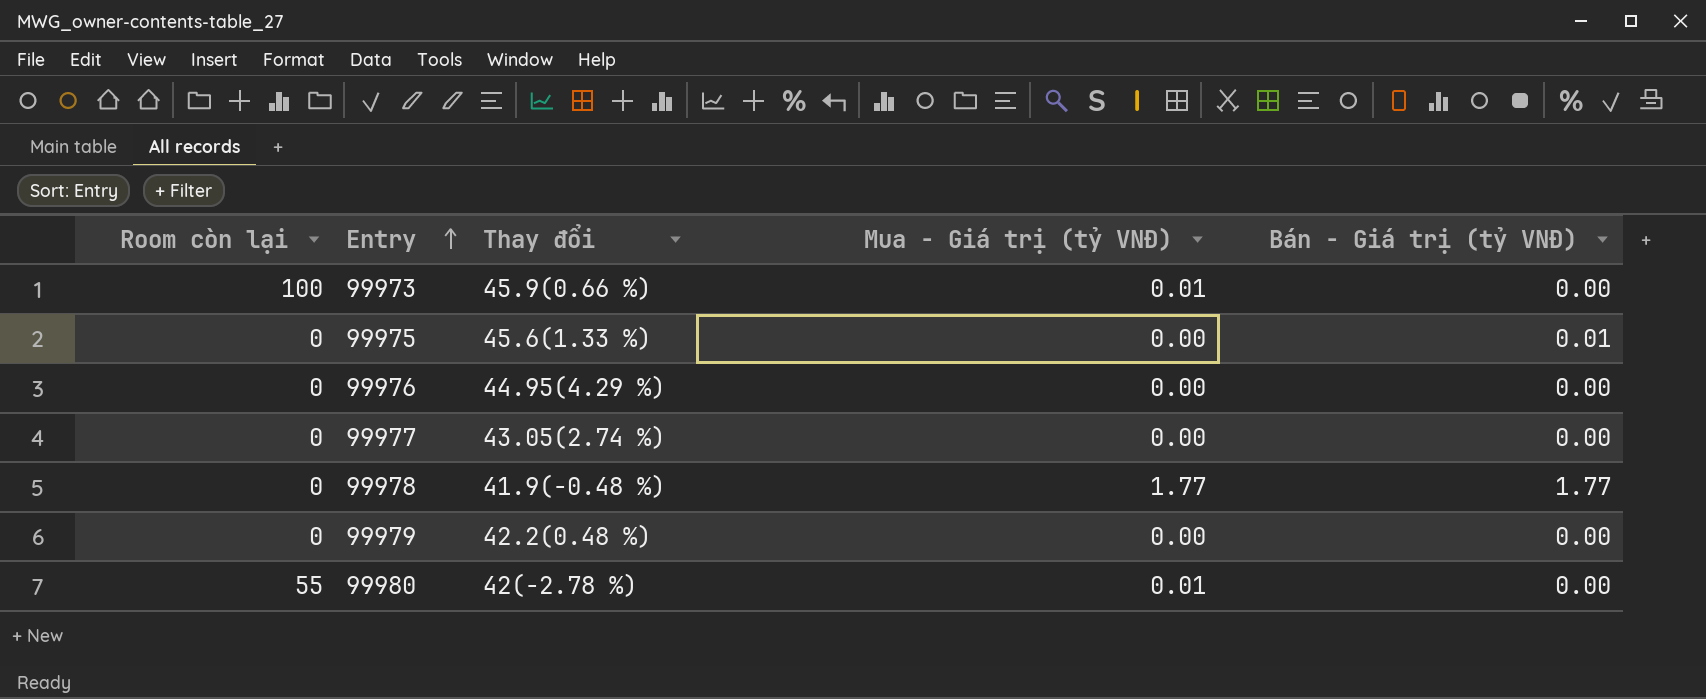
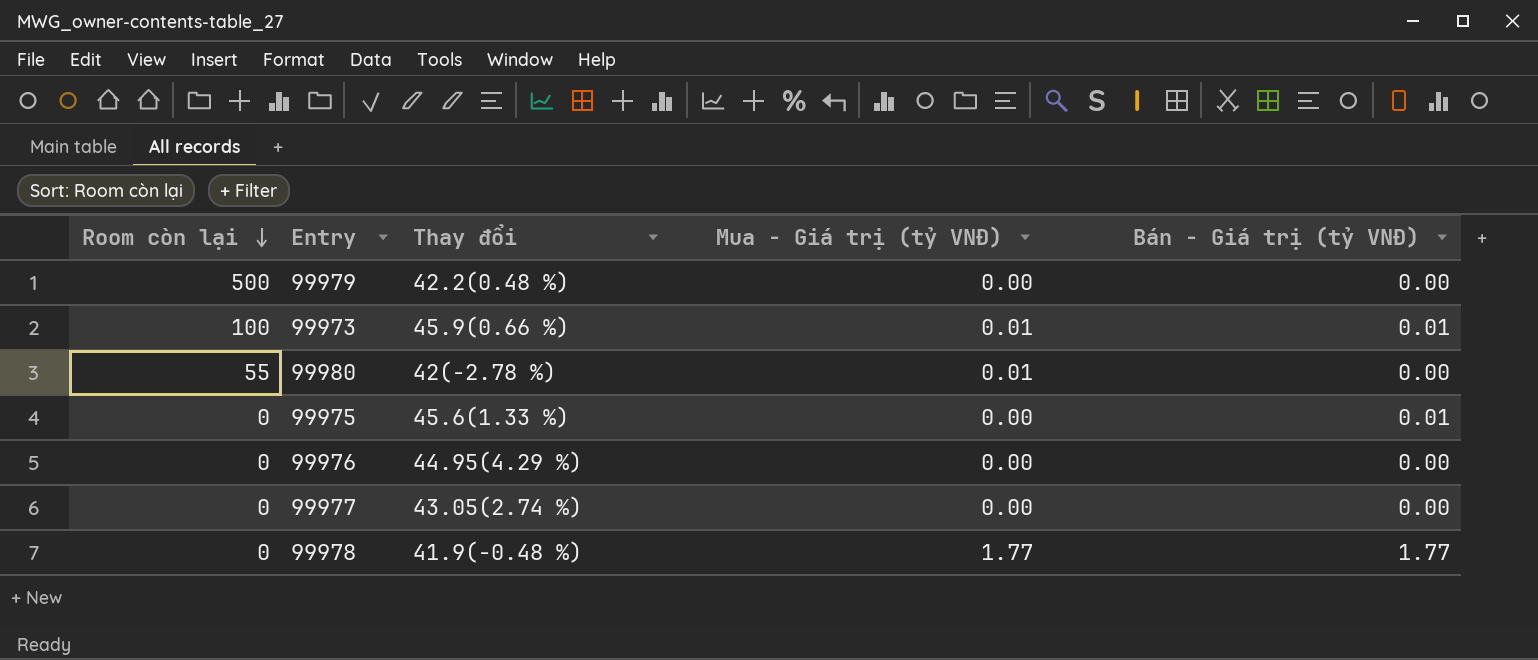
row order: Entry ascending -> Room còn lại descending
99979 | Room còn lại: 0 -> 500
99973 | Bán - Giá trị (tỷ VNĐ): 0.00 -> 0.01

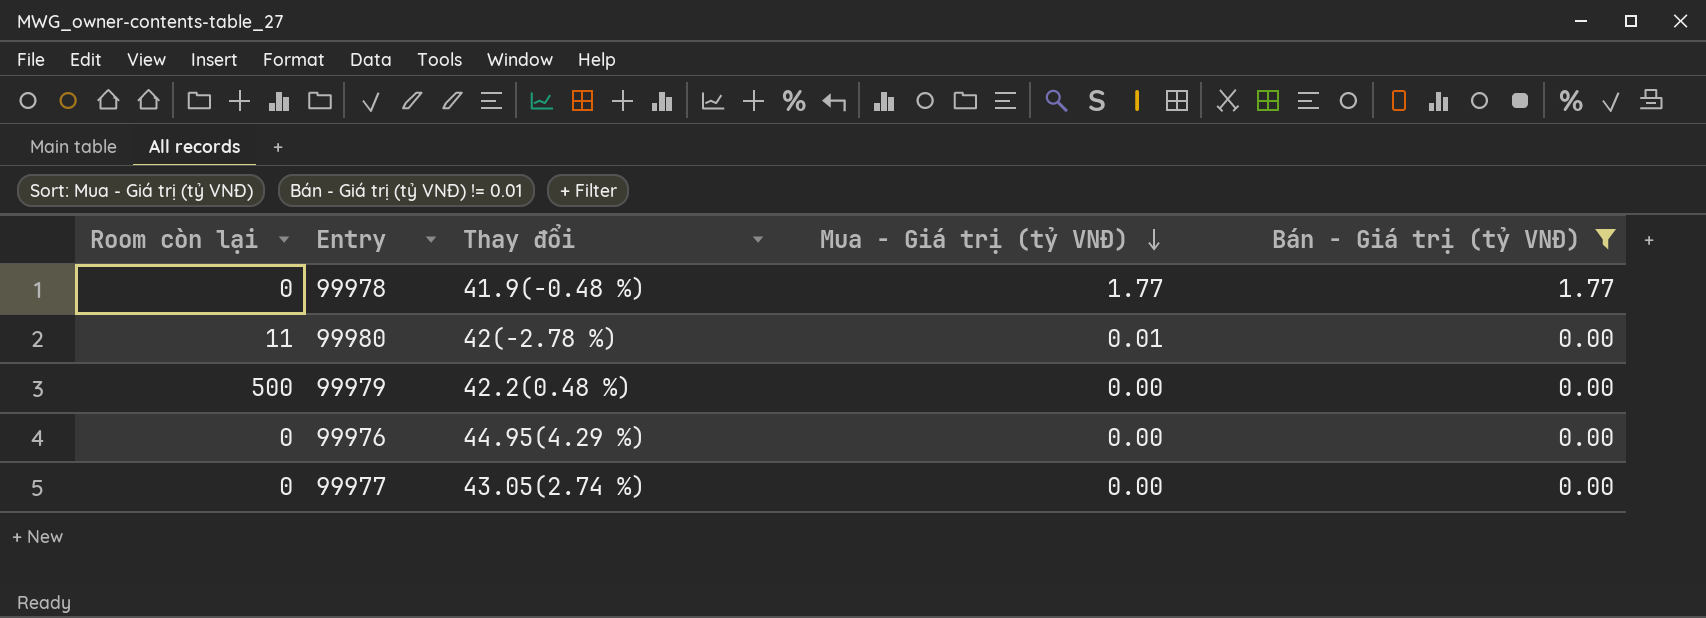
filter: none -> Bán - Giá trị (tỷ VNĐ) != 0.01
row order: Room còn lại descending -> Mua - Giá trị (tỷ VNĐ) descending
99980 | Room còn lại: 55 -> 11

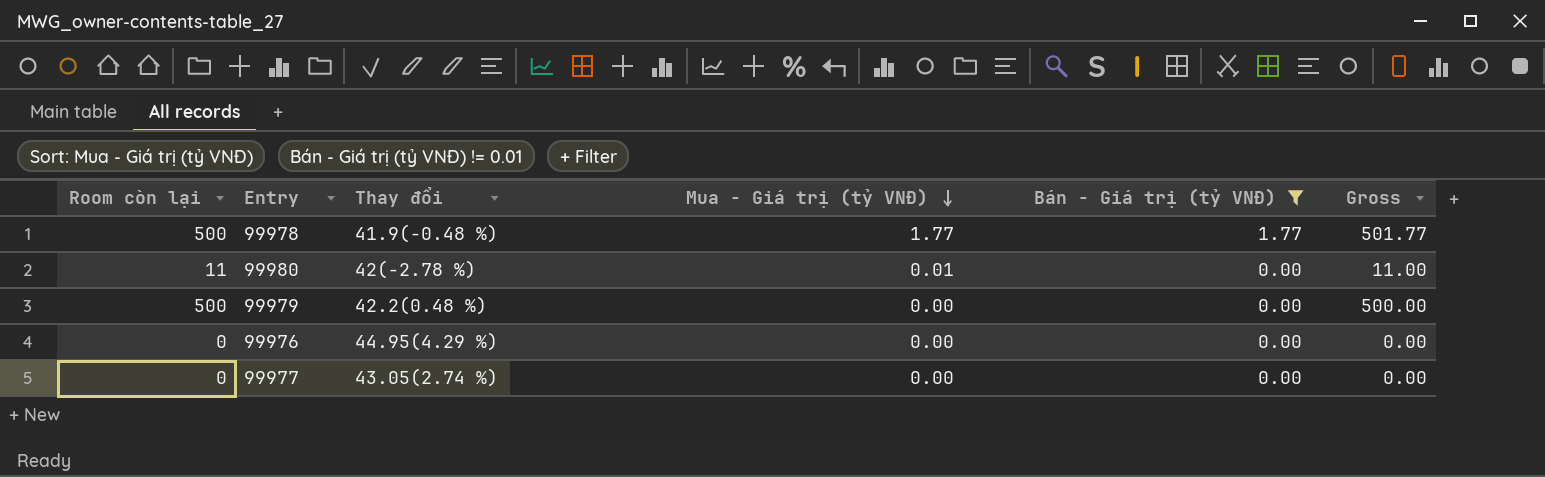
column Gross | formula: none -> [Room còn lại] + [Bán - Giá trị (tỷ VNĐ)]
99978 | Room còn lại: 0 -> 500

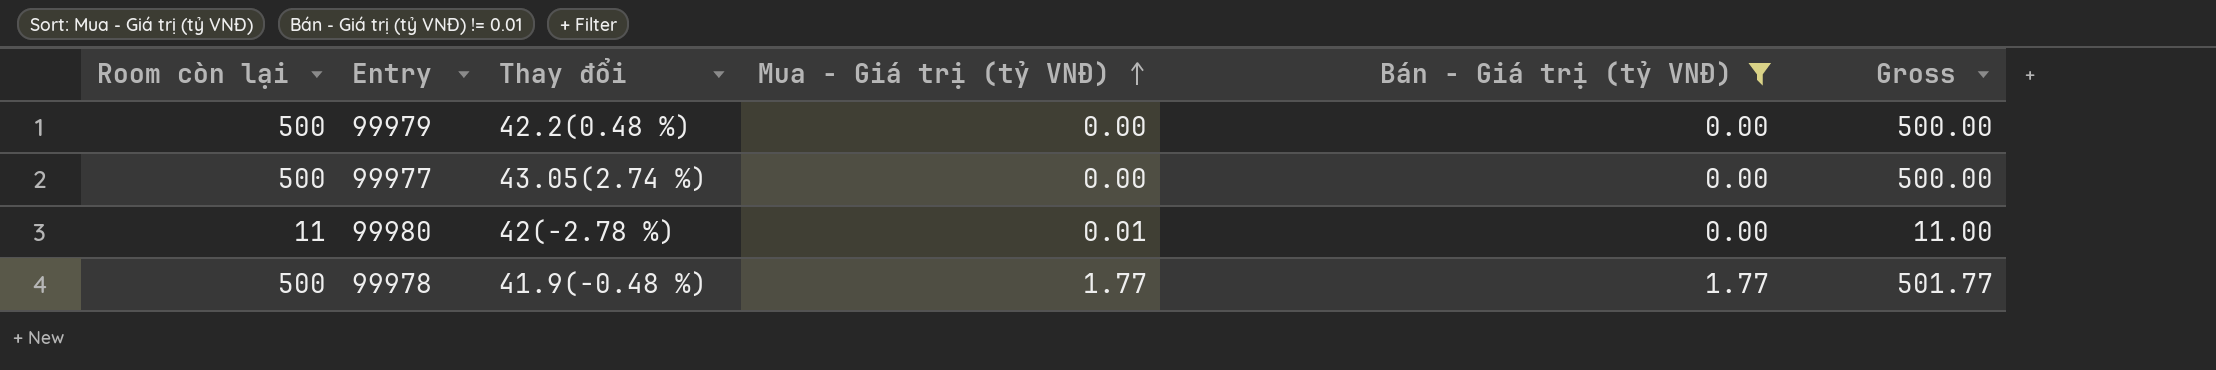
row order: Mua - Giá trị (tỷ VNĐ) descending -> Mua - Giá trị (tỷ VNĐ) ascending
row 99976: 0 | 44.95(4.29 %) | 0.00 | 0.00 | 0.00 -> none
99977 | Room còn lại: 0 -> 500
99977 | Gross: 0.00 -> 500.00

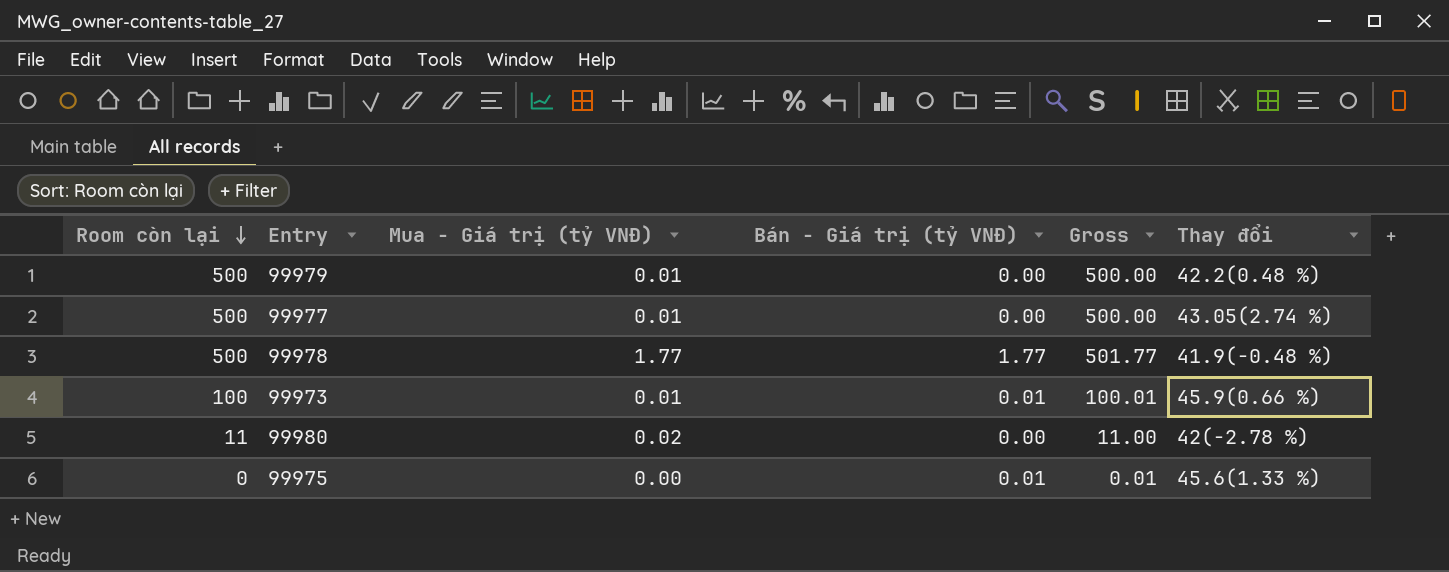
filter: Bán - Giá trị (tỷ VNĐ) != 0.01 -> none
row order: Mua - Giá trị (tỷ VNĐ) ascending -> Room còn lại descending
column Thay đổi | position: 3 -> 6
99979 | Mua - Giá trị (tỷ VNĐ): 0.00 -> 0.01
99977 | Mua - Giá trị (tỷ VNĐ): 0.00 -> 0.01
99980 | Mua - Giá trị (tỷ VNĐ): 0.01 -> 0.02

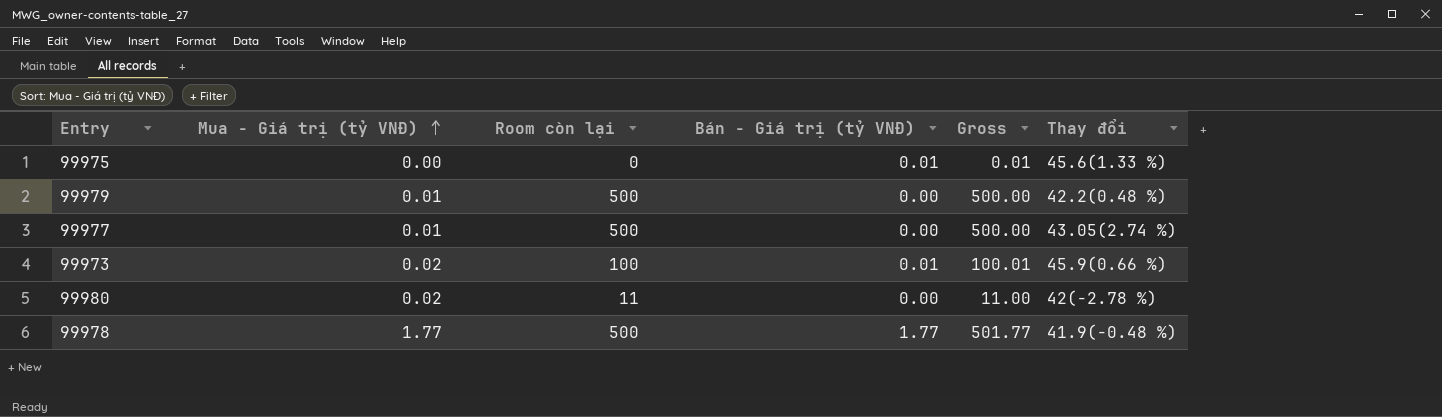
row order: Room còn lại descending -> Mua - Giá trị (tỷ VNĐ) ascending
column Room còn lại | position: 1 -> 3
99973 | Mua - Giá trị (tỷ VNĐ): 0.01 -> 0.02

